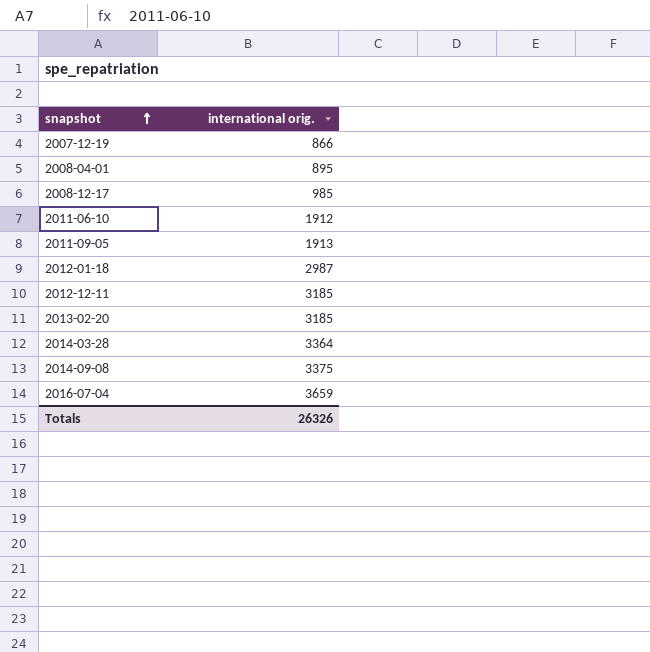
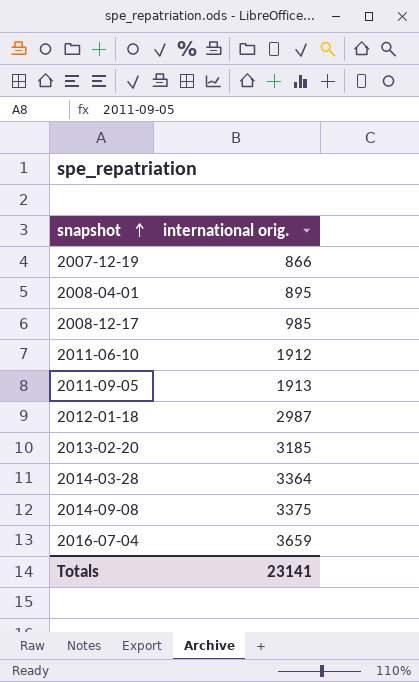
row 2012-12-11: 3185 -> none
Totals | international orig.: 26326 -> 23141

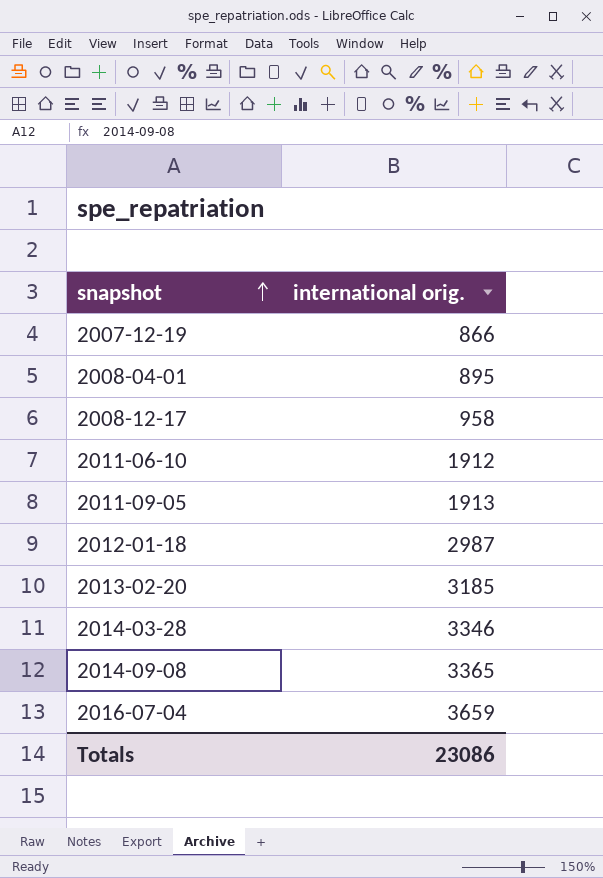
2008-12-17 | international orig.: 985 -> 958
2014-03-28 | international orig.: 3364 -> 3346
2014-09-08 | international orig.: 3375 -> 3365
Totals | international orig.: 23141 -> 23086

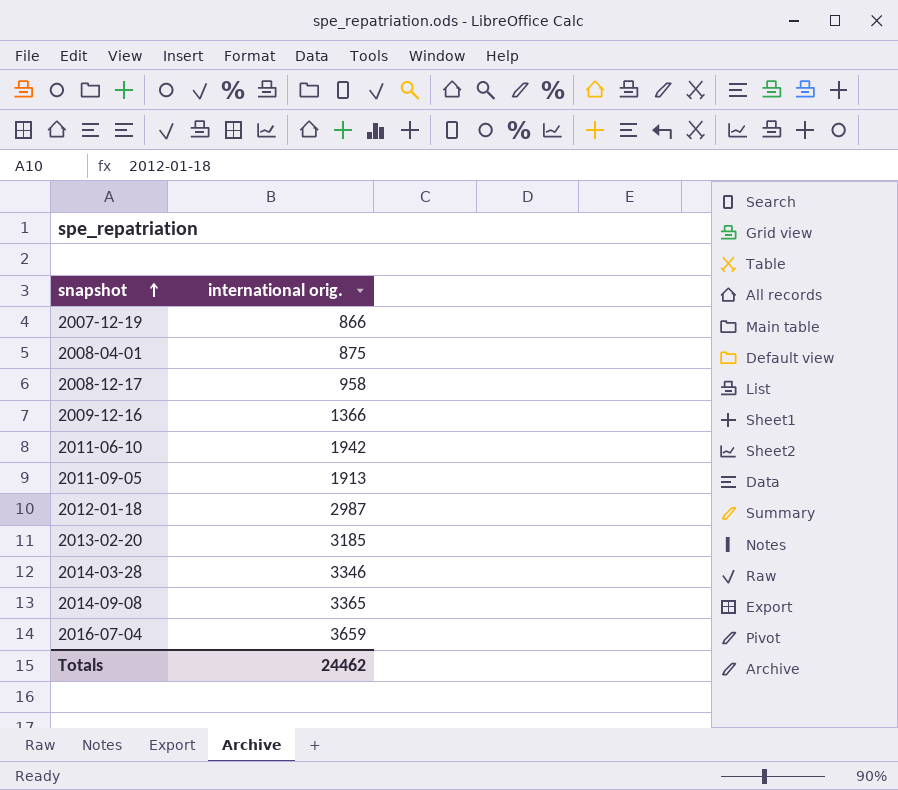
2008-04-01 | international orig.: 895 -> 875
row 2009-12-16: none -> 1366
2011-06-10 | international orig.: 1912 -> 1942
Totals | international orig.: 23086 -> 24462

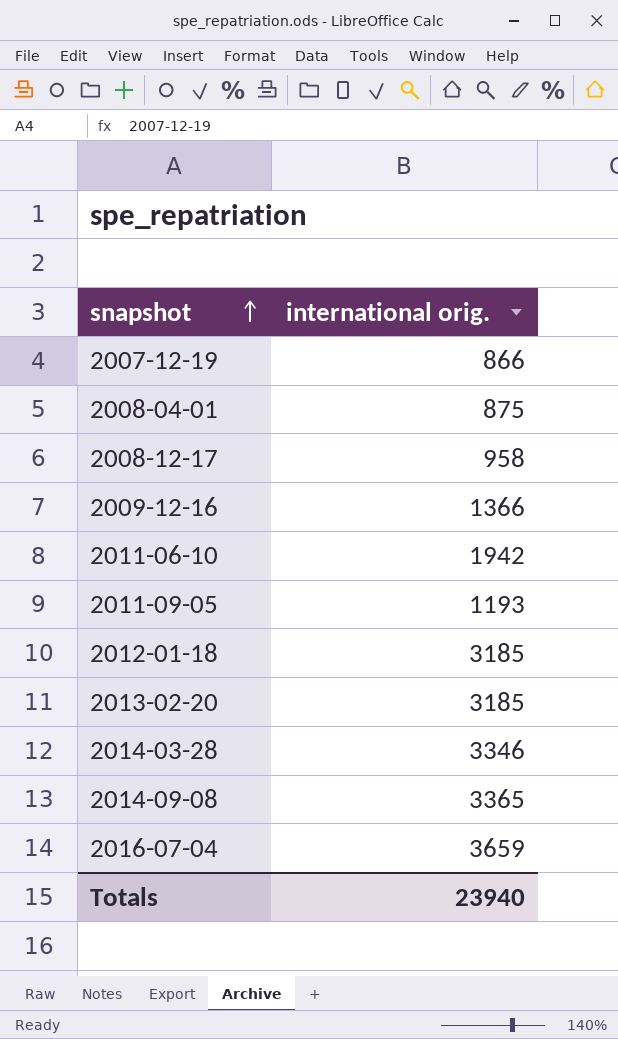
2011-09-05 | international orig.: 1913 -> 1193
2012-01-18 | international orig.: 2987 -> 3185
Totals | international orig.: 24462 -> 23940

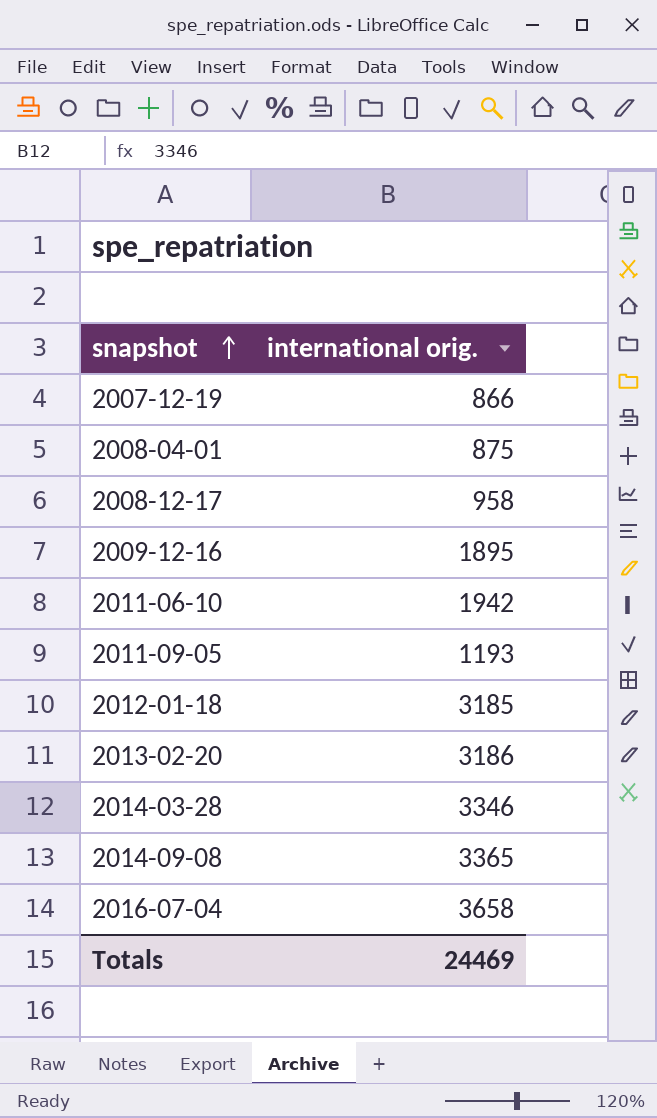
2009-12-16 | international orig.: 1366 -> 1895
2013-02-20 | international orig.: 3185 -> 3186
2016-07-04 | international orig.: 3659 -> 3658
Totals | international orig.: 23940 -> 24469

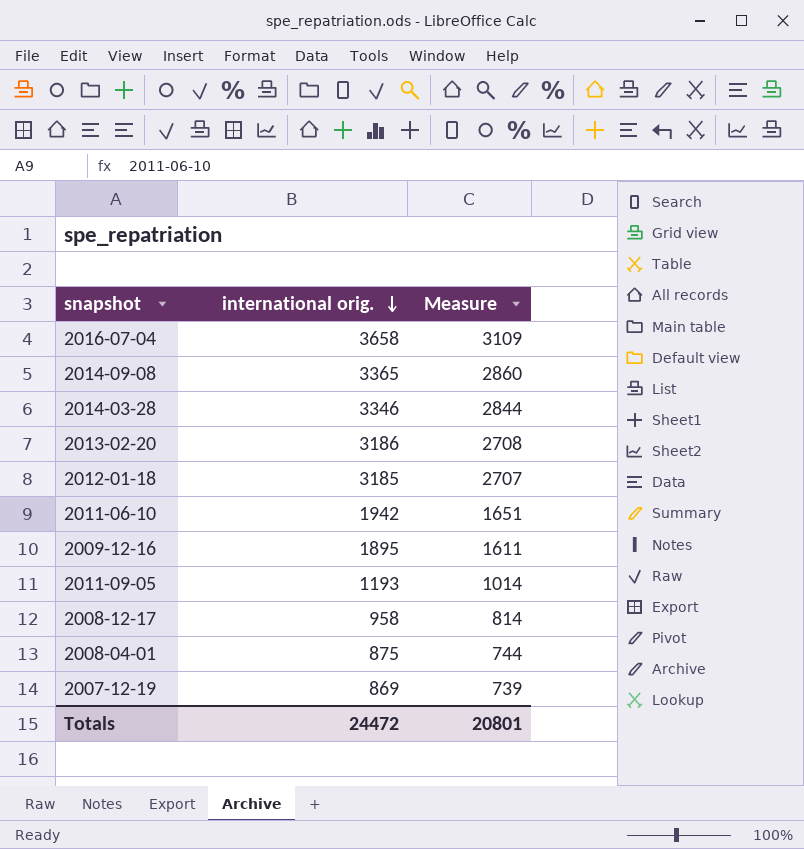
row order: snapshot ascending -> international orig. descending
column Measure | formula: none -> [international orig.] * 0.85
2007-12-19 | international orig.: 866 -> 869
Totals | international orig.: 24469 -> 24472

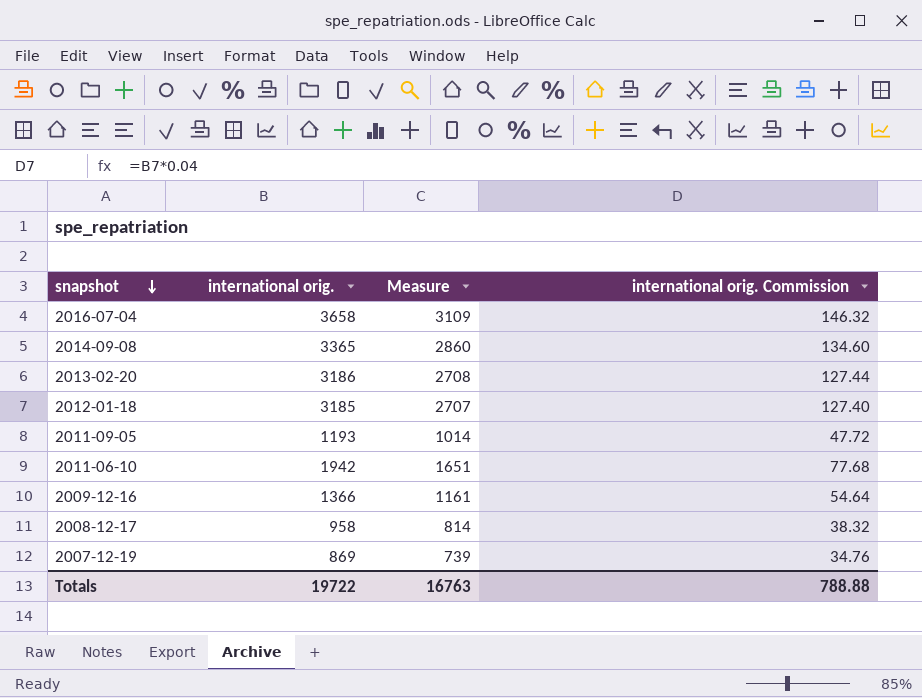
row order: international orig. descending -> snapshot descending
column international orig. Commission | formula: none -> [international orig.] * 0.04
row 2014-03-28: 3346 | 2844 -> none
row 2008-04-01: 875 | 744 -> none
2009-12-16 | international orig.: 1895 -> 1366
2009-12-16 | Measure: 1611 -> 1161
Totals | international orig.: 24472 -> 19722
Totals | Measure: 20801 -> 16763

